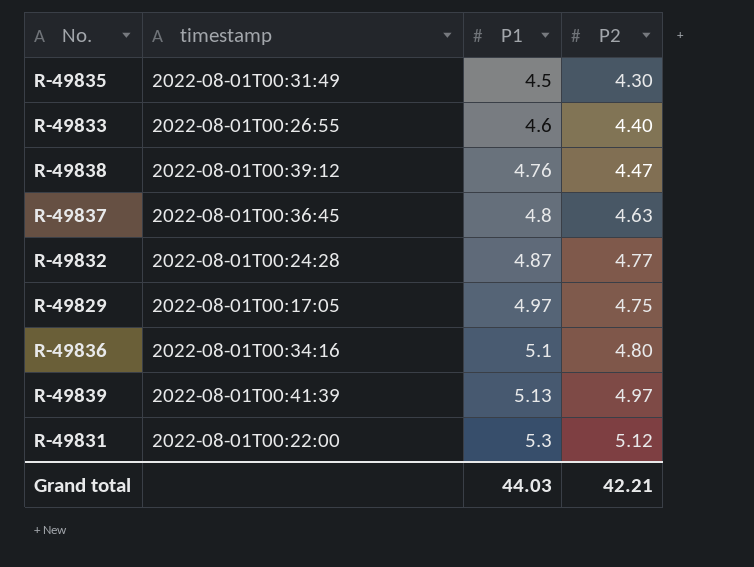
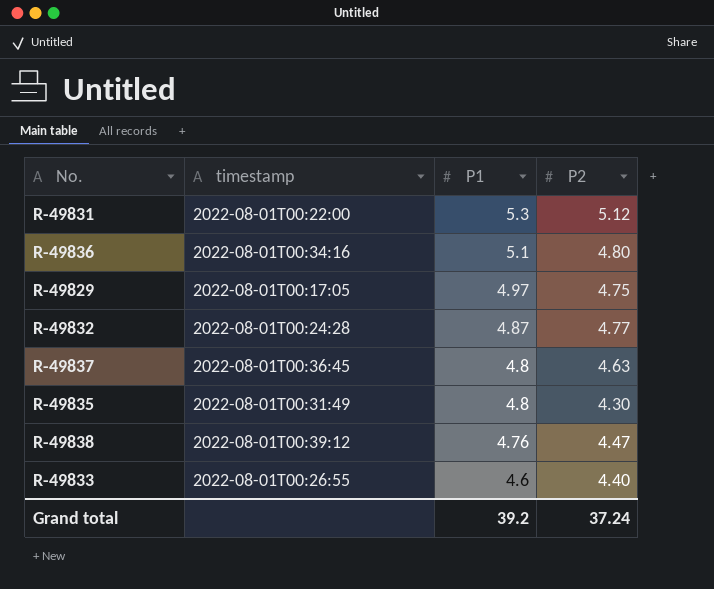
row order: P1 ascending -> P1 descending
row R-49839: 2022-08-01T00:41:39 | 5.13 | 4.97 -> none
R-49835 | P1: 4.5 -> 4.8
Grand total | P1: 44.03 -> 39.2
Grand total | P2: 42.21 -> 37.24

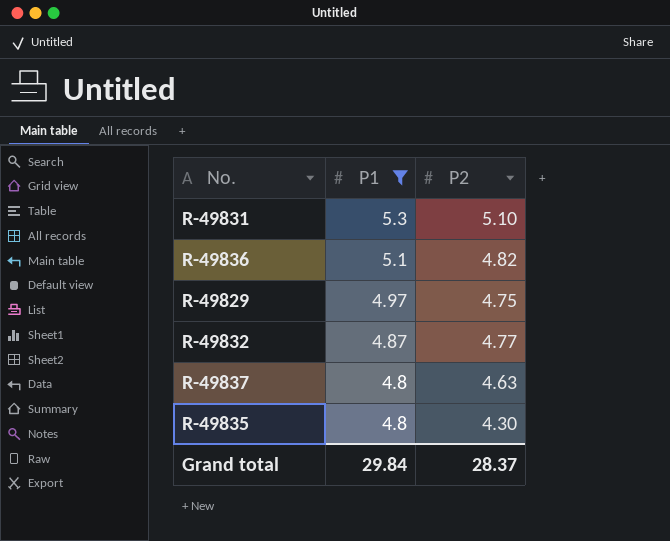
filter: none -> P1 >= 4.8
column timestamp | position: 2 -> none
R-49831 | P2: 5.12 -> 5.10
R-49836 | P2: 4.80 -> 4.82
Grand total | P1: 39.2 -> 29.84
Grand total | P2: 37.24 -> 28.37

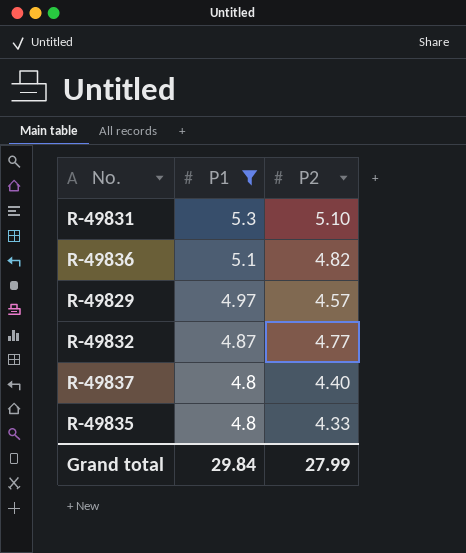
R-49829 | P2: 4.75 -> 4.57
R-49837 | P2: 4.63 -> 4.40
R-49835 | P2: 4.30 -> 4.33
Grand total | P2: 28.37 -> 27.99

